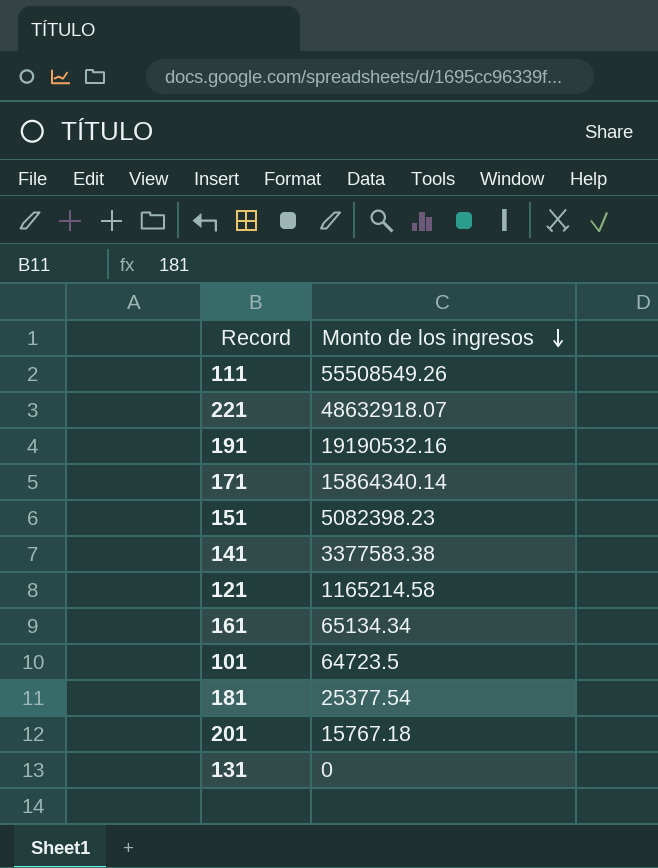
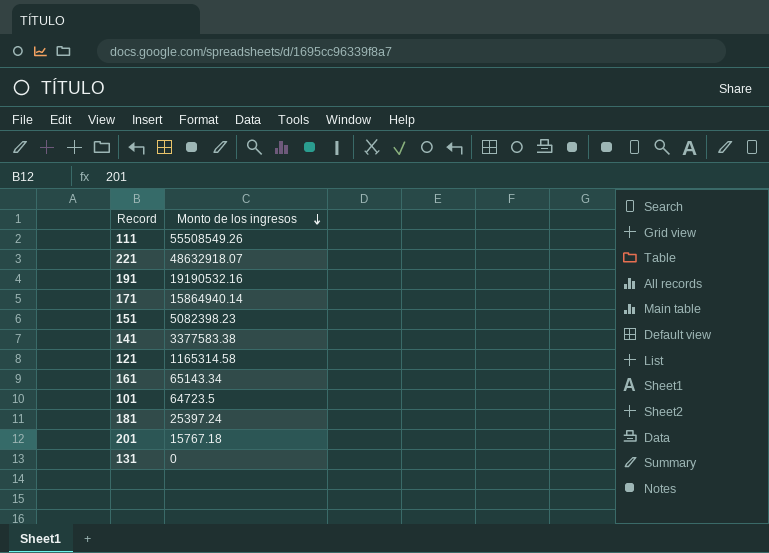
171 | Monto de los ingresos: 15864340.14 -> 15864940.14
121 | Monto de los ingresos: 1165214.58 -> 1165314.58
161 | Monto de los ingresos: 65134.34 -> 65143.34
181 | Monto de los ingresos: 25377.54 -> 25397.24

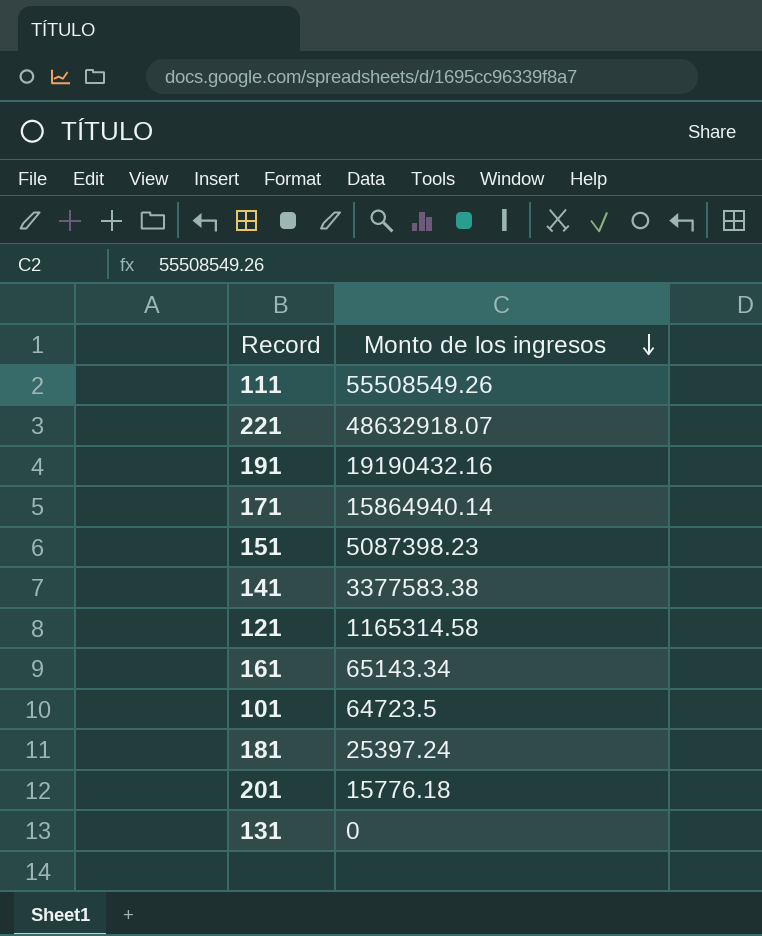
191 | Monto de los ingresos: 19190532.16 -> 19190432.16
151 | Monto de los ingresos: 5082398.23 -> 5087398.23
201 | Monto de los ingresos: 15767.18 -> 15776.18

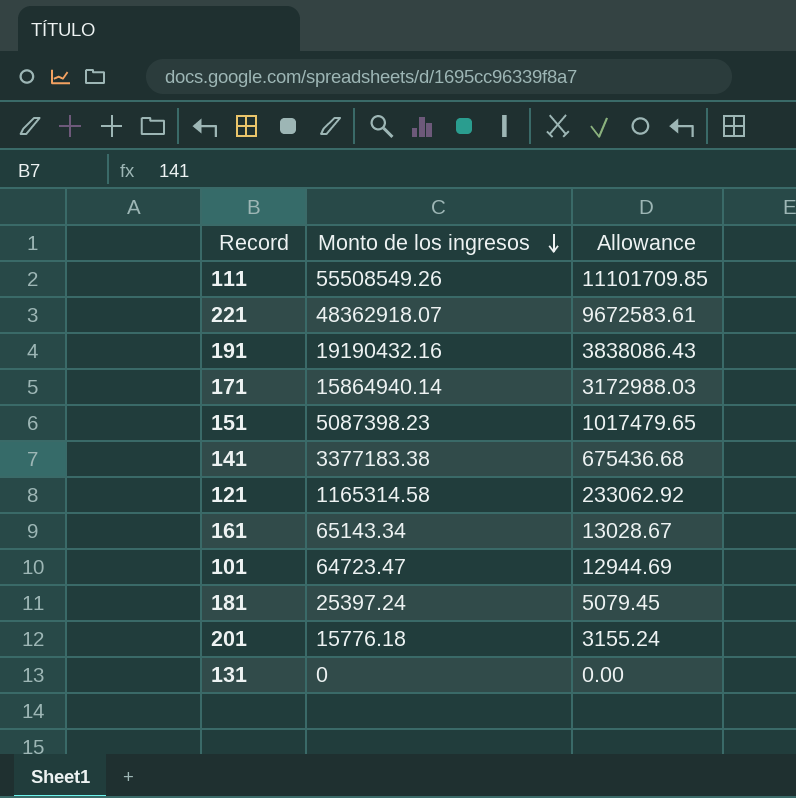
column Allowance | formula: none -> [Monto de los ingresos] * 0.2
221 | Monto de los ingresos: 48632918.07 -> 48362918.07
141 | Monto de los ingresos: 3377583.38 -> 3377183.38
101 | Monto de los ingresos: 64723.5 -> 64723.47

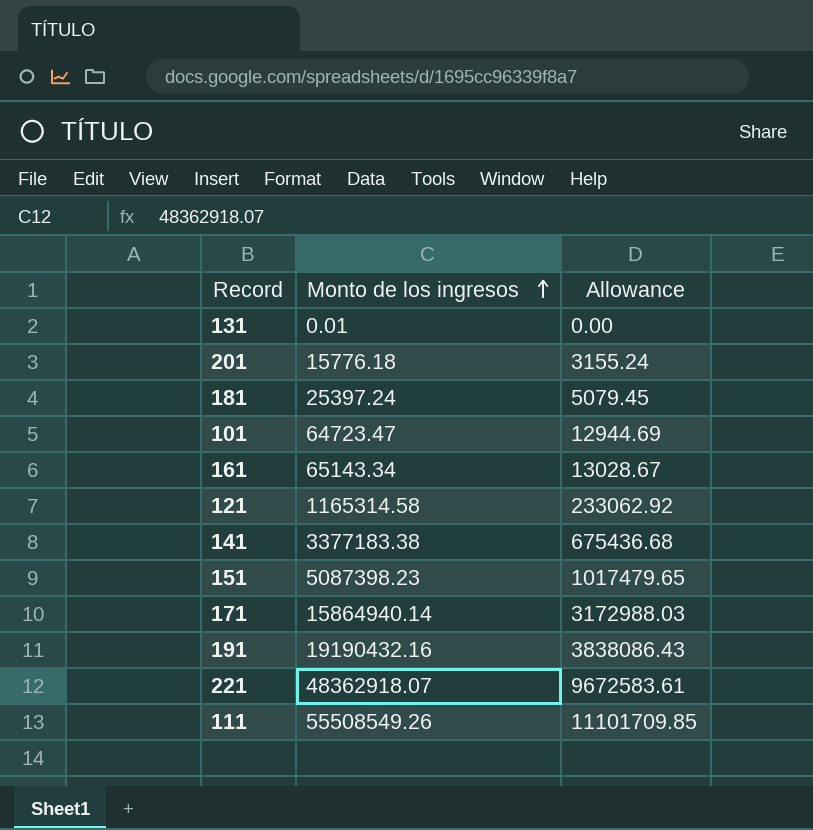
row order: Monto de los ingresos descending -> Monto de los ingresos ascending
131 | Monto de los ingresos: 0 -> 0.01

